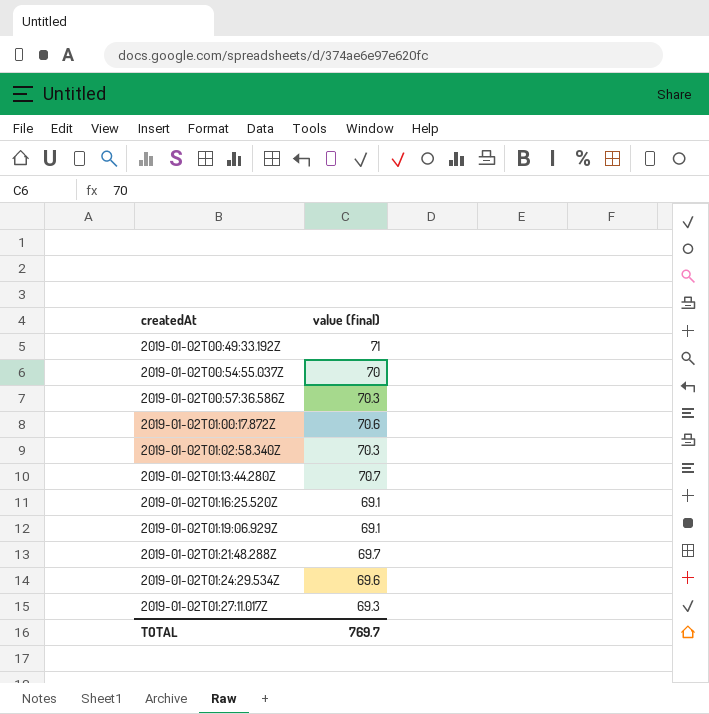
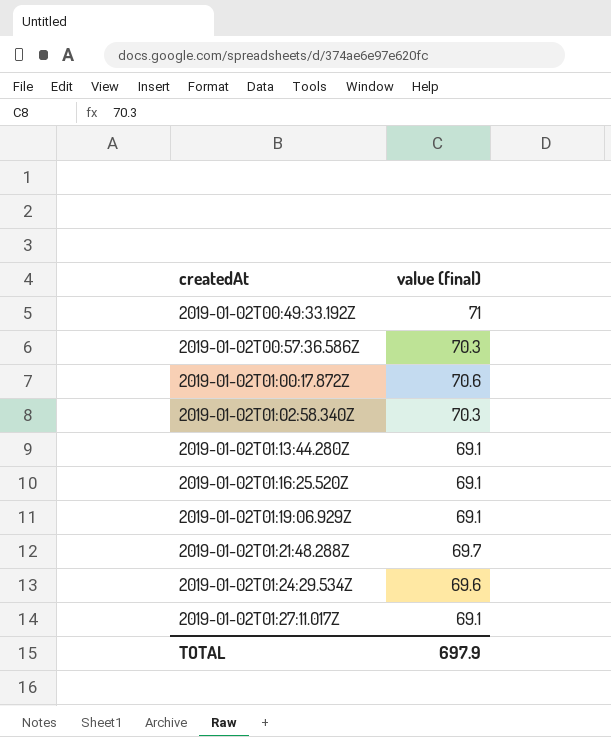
row 2019-01-02T00:54:55.037Z: 70 -> none
2019-01-02T01:13:44.280Z | value (final): 70.7 -> 69.1
2019-01-02T01:27:11.017Z | value (final): 69.3 -> 69.1
TOTAL | value (final): 769.7 -> 697.9

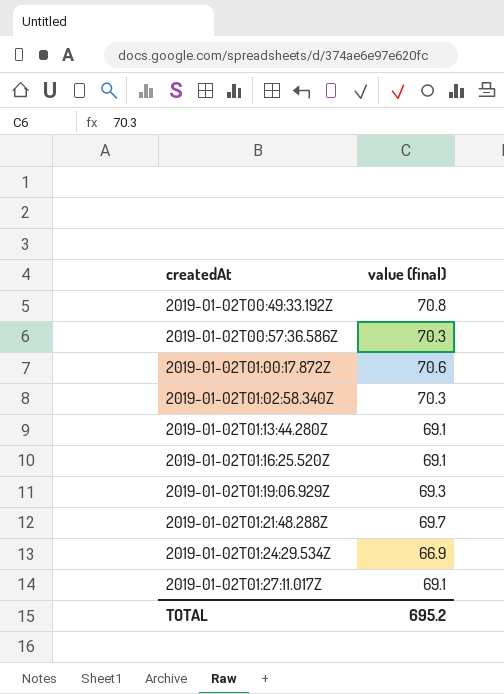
2019-01-02T00:49:33.192Z | value (final): 71 -> 70.8
2019-01-02T01:19:06.929Z | value (final): 69.1 -> 69.3
2019-01-02T01:24:29.534Z | value (final): 69.6 -> 66.9
TOTAL | value (final): 697.9 -> 695.2

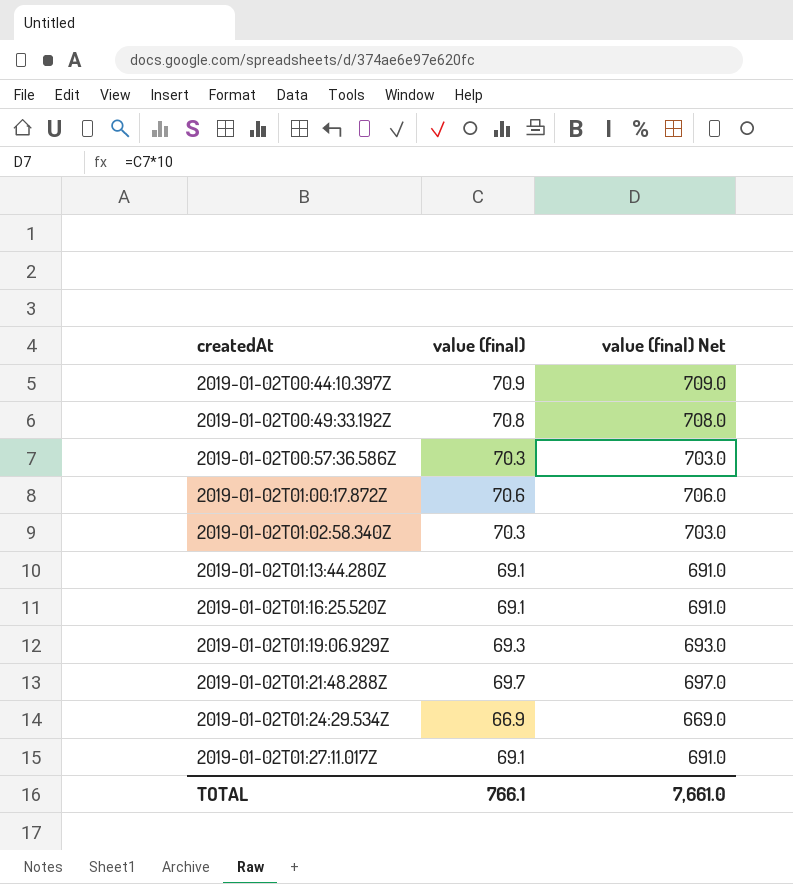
column value (final) Net | formula: none -> [value (final)] * 10
row 2019-01-02T00:44:10.397Z: none -> 70.9 | 709.0
TOTAL | value (final): 695.2 -> 766.1

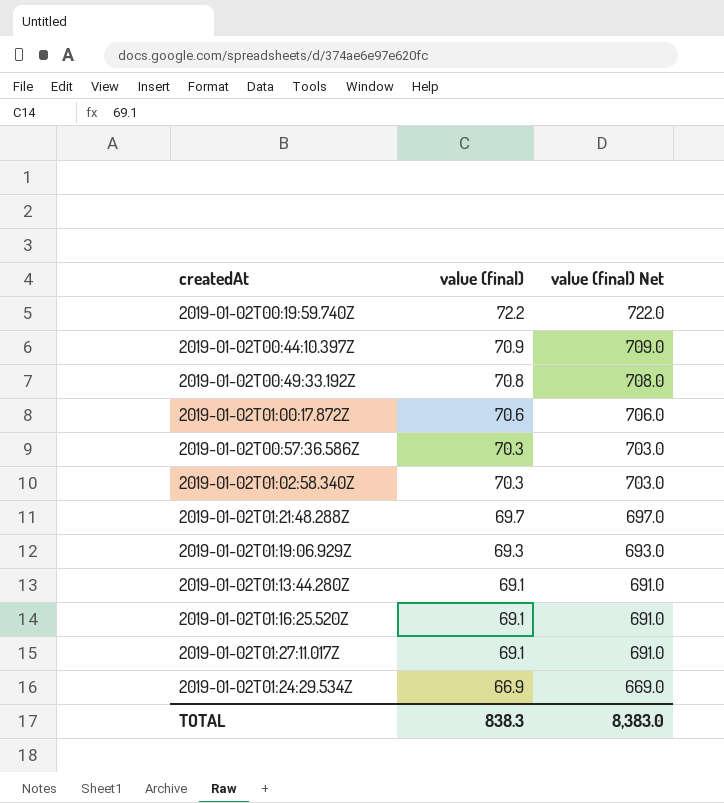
row order: createdAt ascending -> value (final) descending
row 2019-01-02T00:19:59.740Z: none -> 72.2 | 722.0
TOTAL | value (final): 766.1 -> 838.3
TOTAL | value (final) Net: 7,661.0 -> 8,383.0

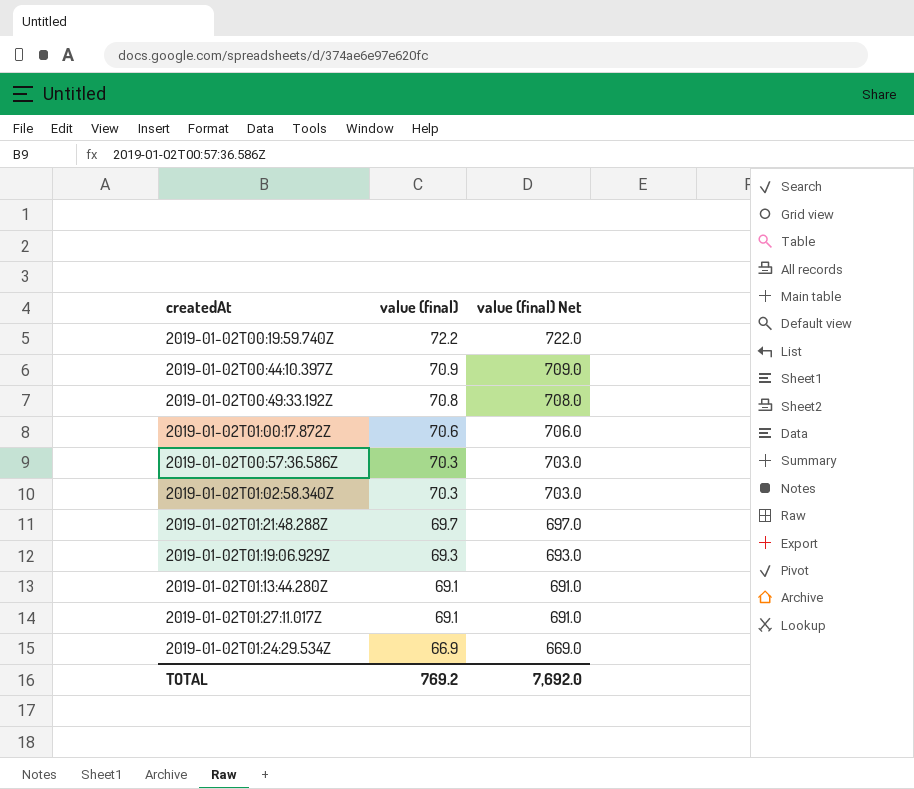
row 2019-01-02T01:16:25.520Z: 69.1 | 691.0 -> none
TOTAL | value (final): 838.3 -> 769.2
TOTAL | value (final) Net: 8,383.0 -> 7,692.0

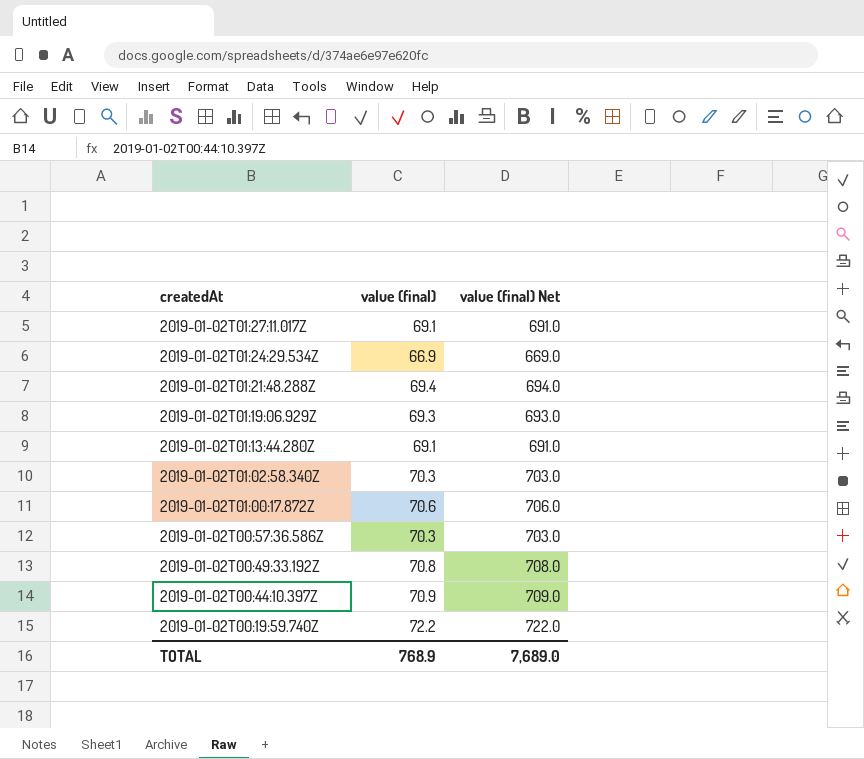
row order: value (final) descending -> createdAt descending
2019-01-02T01:21:48.288Z | value (final): 69.7 -> 69.4
2019-01-02T01:21:48.288Z | value (final) Net: 697.0 -> 694.0
TOTAL | value (final): 769.2 -> 768.9
TOTAL | value (final) Net: 7,692.0 -> 7,689.0

